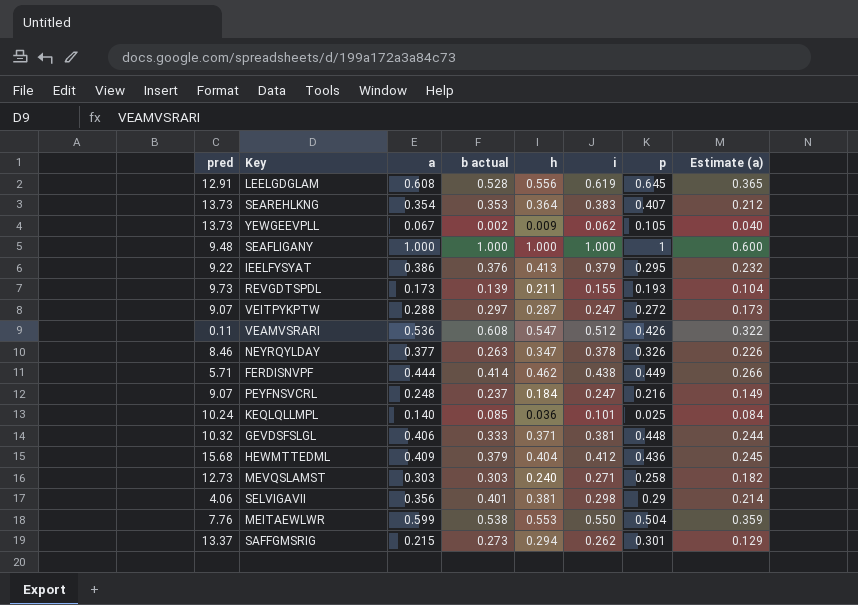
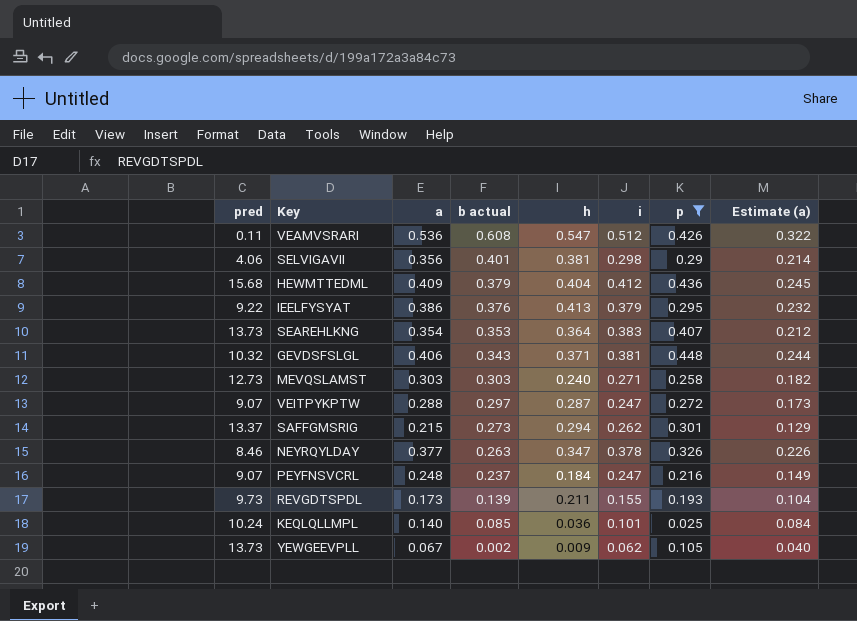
filter: none -> p <= 0.448
row order: none -> b actual descending
GEVDSFSLGL | b actual: 0.333 -> 0.343

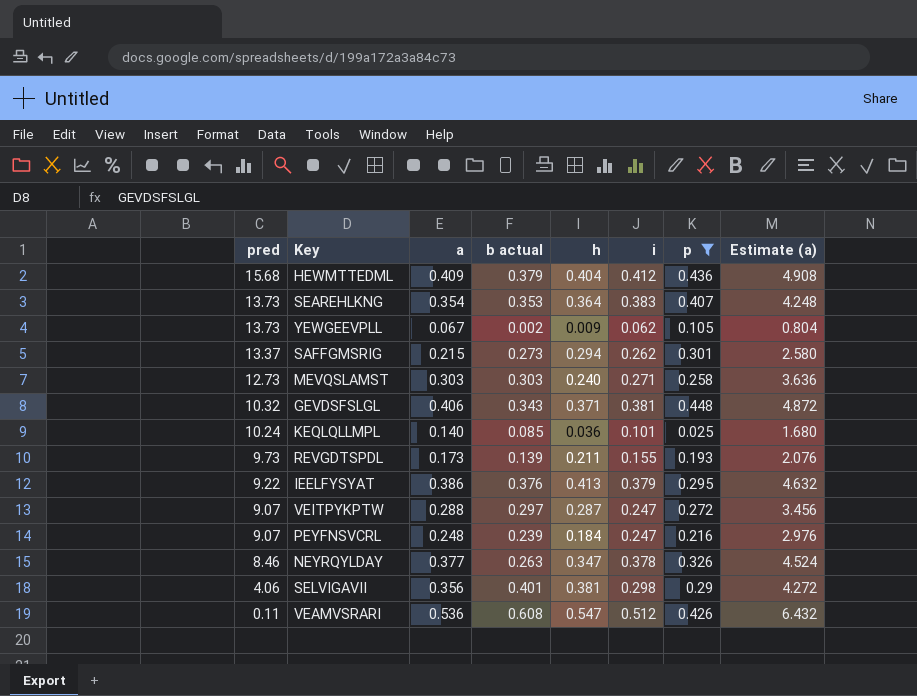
row order: b actual descending -> pred descending
column Estimate (a) | formula: [a] * 0.6 -> [a] * 12
PEYFNSVCRL | b actual: 0.237 -> 0.239

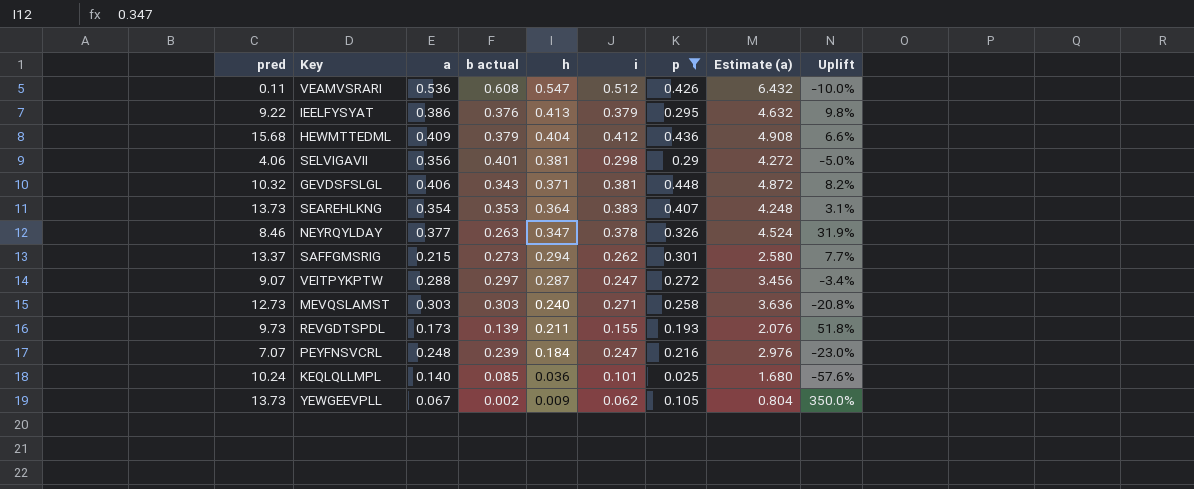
row order: pred descending -> h descending
column Uplift | formula: none -> ([h] - [b actual]) / [b actual]
PEYFNSVCRL | pred: 9.07 -> 7.07

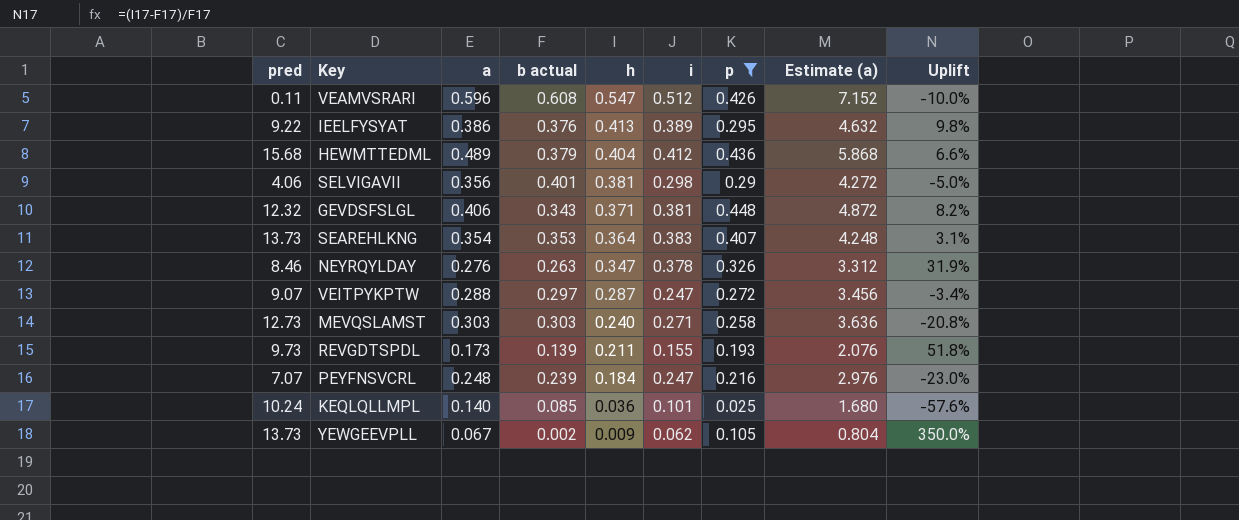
row SAFFGMSRIG: 13.37 | 0.215 | 0.273 | 0.294 | 0.262 | 0.301 | 2.580 | 7.7% -> none
VEAMVSRARI | a: 0.536 -> 0.596
VEAMVSRARI | Estimate (a): 6.432 -> 7.152
IEELFYSYAT | i: 0.379 -> 0.389
HEWMTTEDML | a: 0.409 -> 0.489
HEWMTTEDML | Estimate (a): 4.908 -> 5.868
GEVDSFSLGL | pred: 10.32 -> 12.32
NEYRQYLDAY | a: 0.377 -> 0.276
NEYRQYLDAY | Estimate (a): 4.524 -> 3.312

